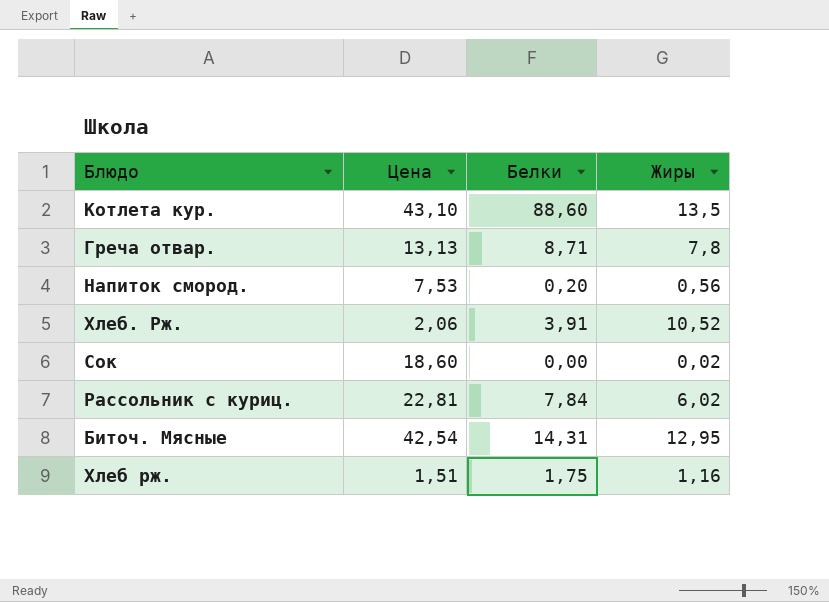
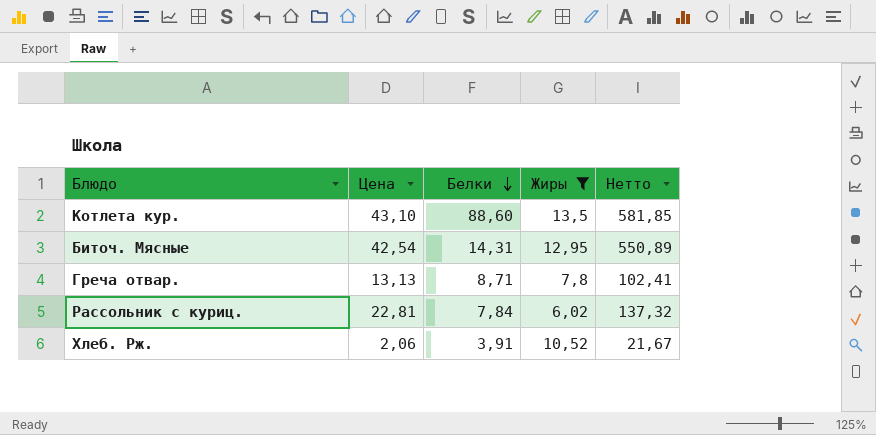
filter: none -> Жиры >= 6,02
row order: none -> Белки descending
column Нетто | formula: none -> [Цена] * [Жиры]

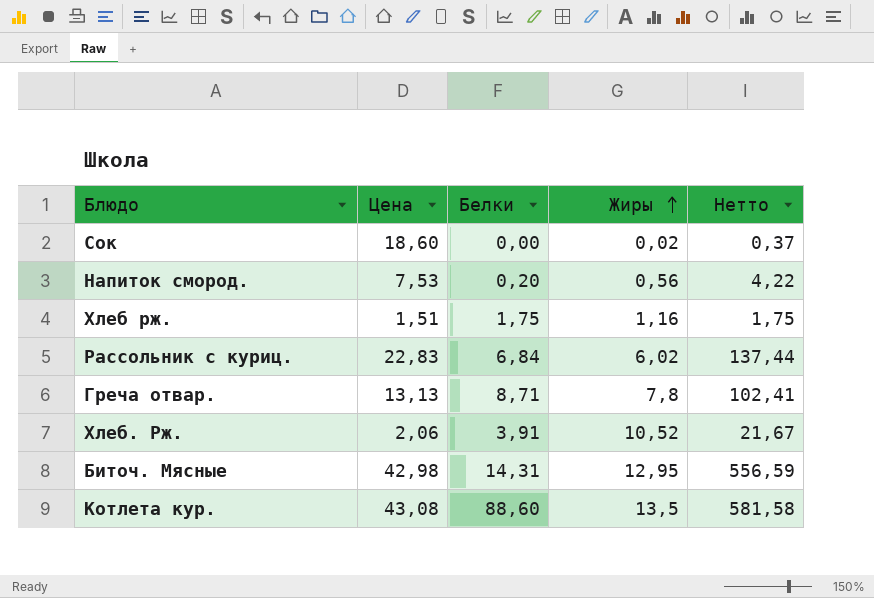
filter: Жиры >= 6,02 -> none
row order: Белки descending -> Жиры ascending
Рассольник с куриц. | Цена: 22,81 -> 22,83
Рассольник с куриц. | Белки: 7,84 -> 6,84
Рассольник с куриц. | Нетто: 137,32 -> 137,44
Биточ. Мясные | Цена: 42,54 -> 42,98
Биточ. Мясные | Нетто: 550,89 -> 556,59
Котлета кур. | Цена: 43,10 -> 43,08
Котлета кур. | Нетто: 581,85 -> 581,58

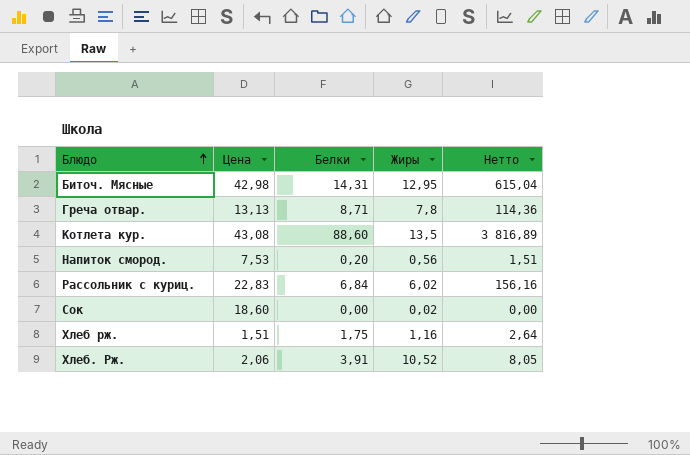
row order: Жиры ascending -> Блюдо ascending
column Нетто | formula: [Цена] * [Жиры] -> [Цена] * [Белки]

